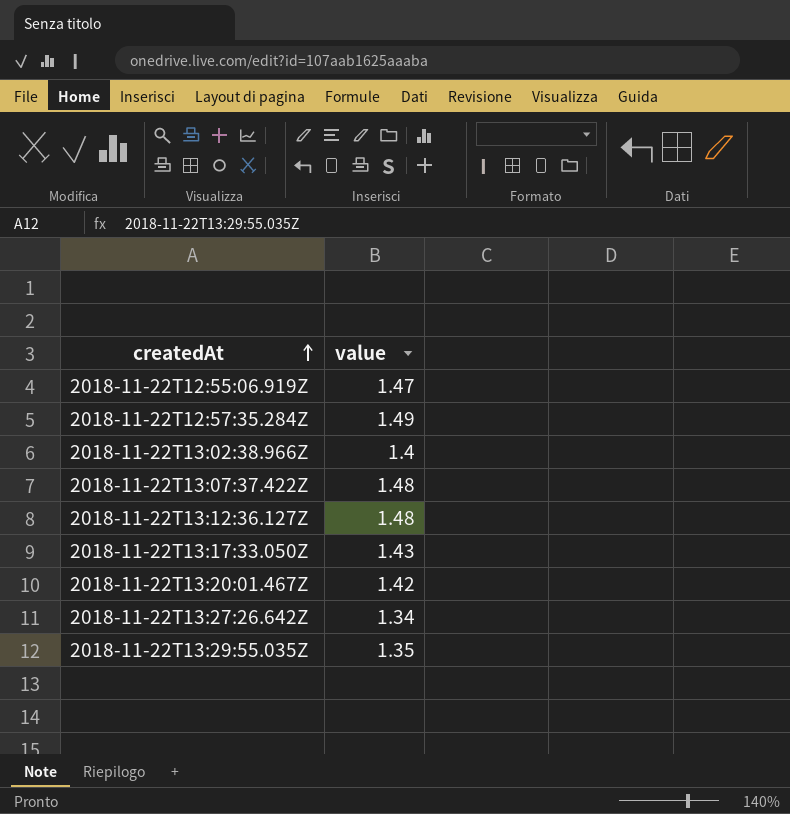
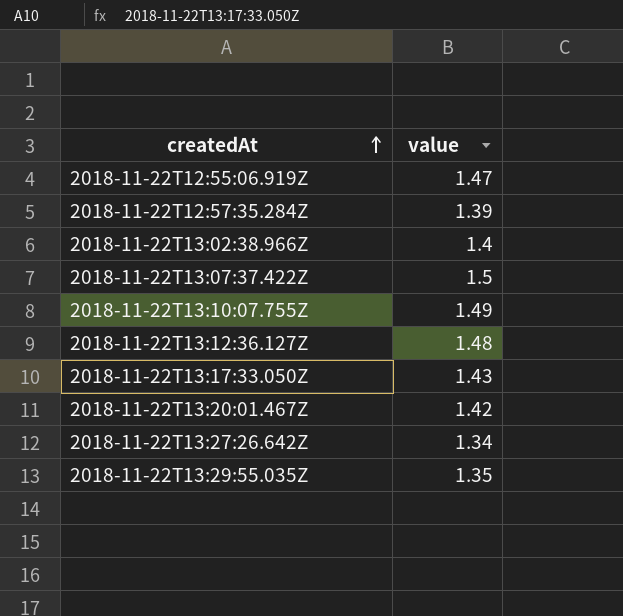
2018-11-22T12:57:35.284Z | value: 1.49 -> 1.39
2018-11-22T13:07:37.422Z | value: 1.48 -> 1.5
row 2018-11-22T13:10:07.755Z: none -> 1.49

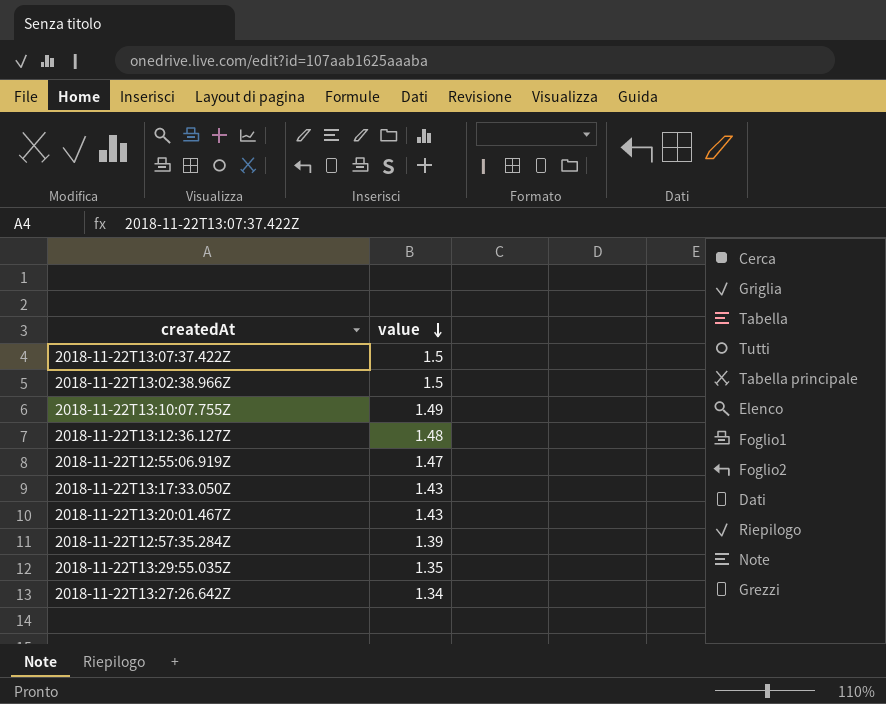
row order: createdAt ascending -> value descending
2018-11-22T13:02:38.966Z | value: 1.4 -> 1.5
2018-11-22T13:20:01.467Z | value: 1.42 -> 1.43

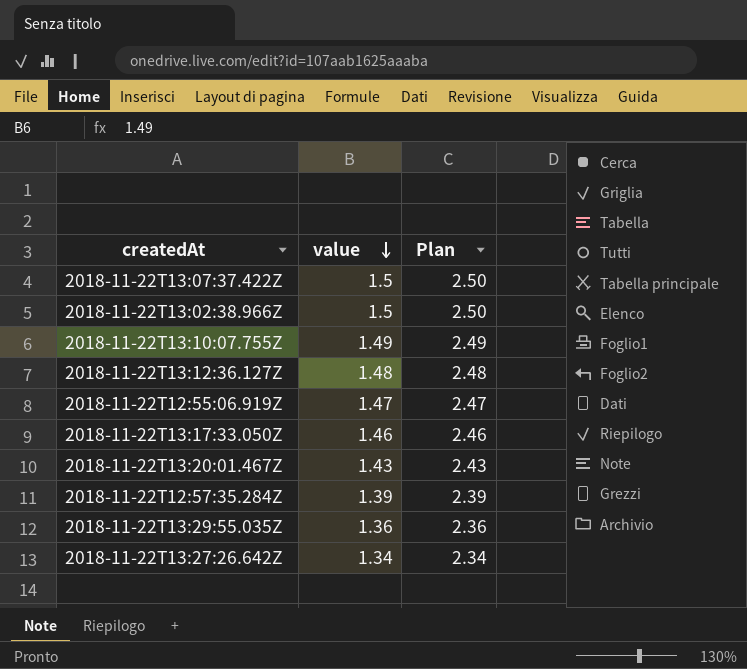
column Plan | formula: none -> [value] + 1
2018-11-22T13:17:33.050Z | value: 1.43 -> 1.46
2018-11-22T13:29:55.035Z | value: 1.35 -> 1.36

